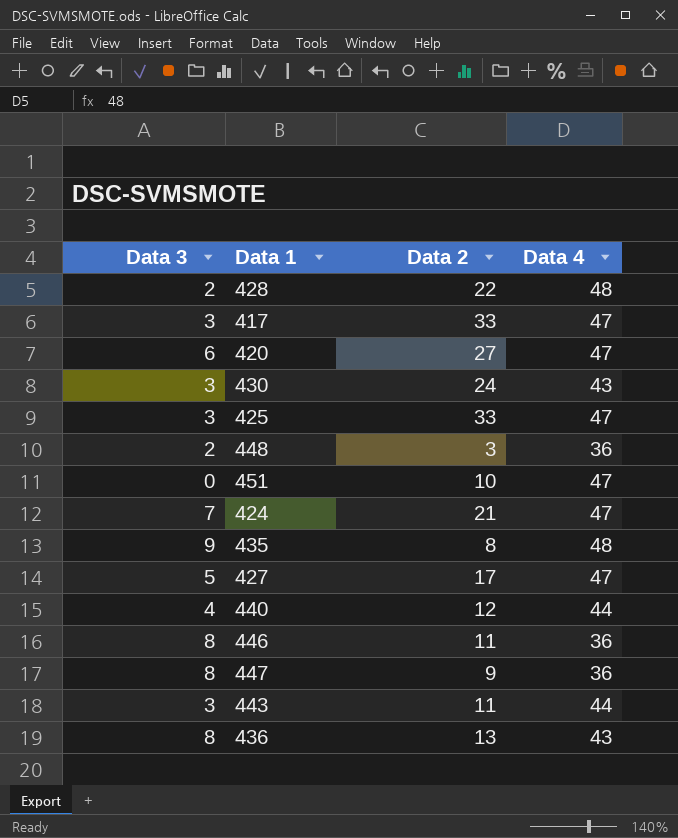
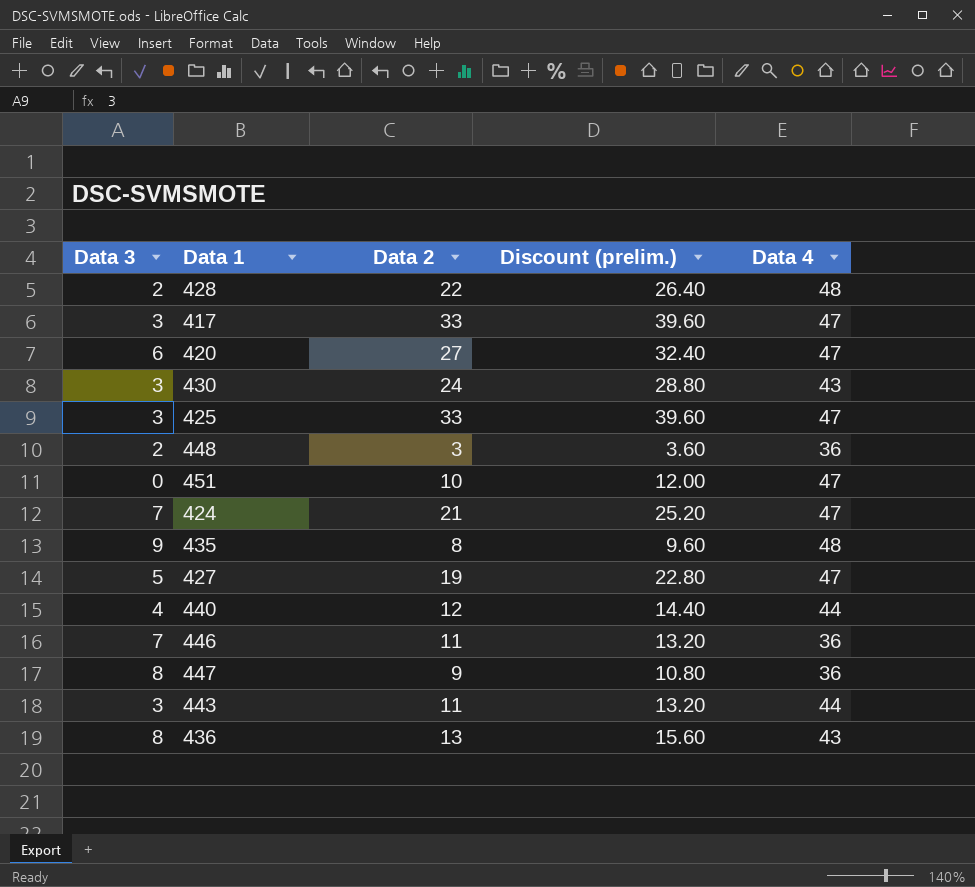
column Discount (prelim.) | formula: none -> [Data 2] * 1.2
427 | Data 2: 17 -> 19
446 | Data 3: 8 -> 7

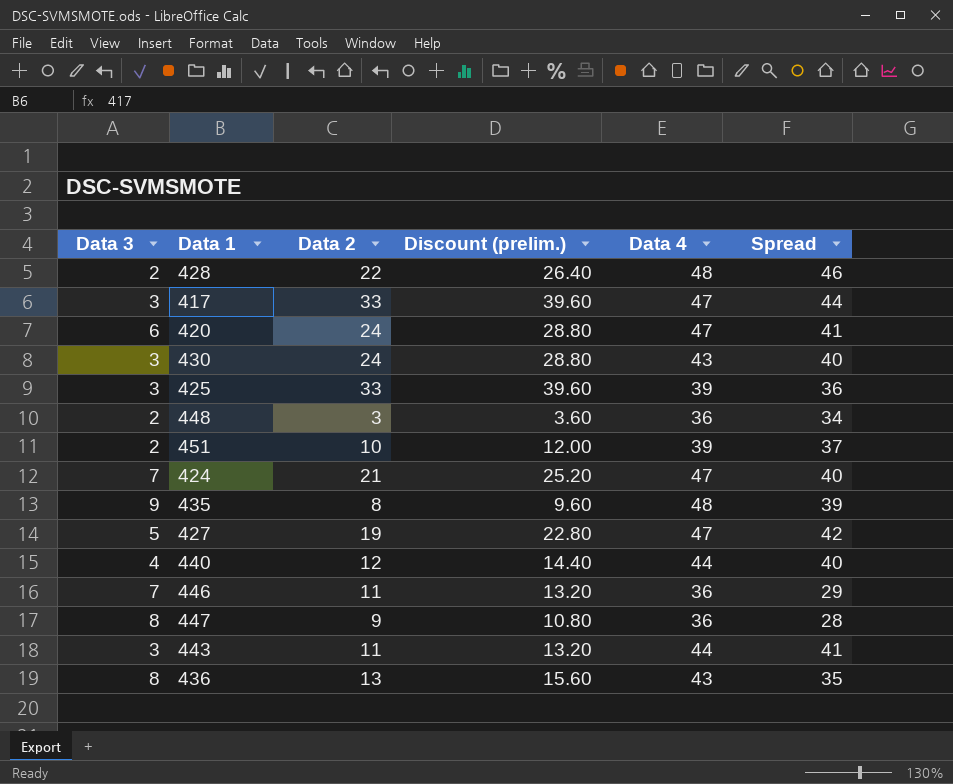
column Spread | formula: none -> [Data 4] - [Data 3]
420 | Data 2: 27 -> 24
420 | Discount (prelim.): 32.40 -> 28.80
425 | Data 4: 47 -> 39
451 | Data 3: 0 -> 2
451 | Data 4: 47 -> 39

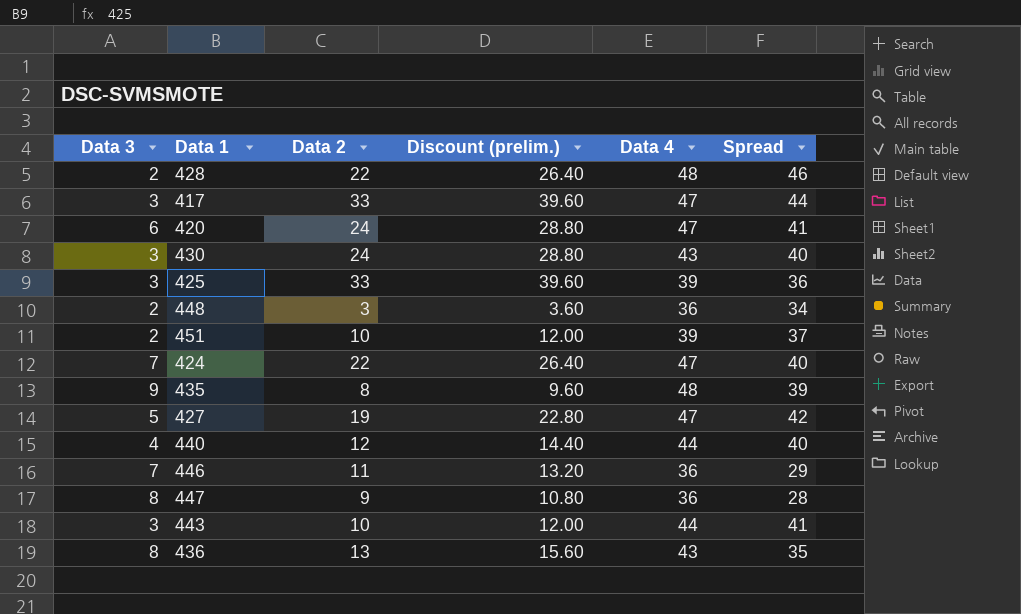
424 | Data 2: 21 -> 22
424 | Discount (prelim.): 25.20 -> 26.40
443 | Data 2: 11 -> 10
443 | Discount (prelim.): 13.20 -> 12.00

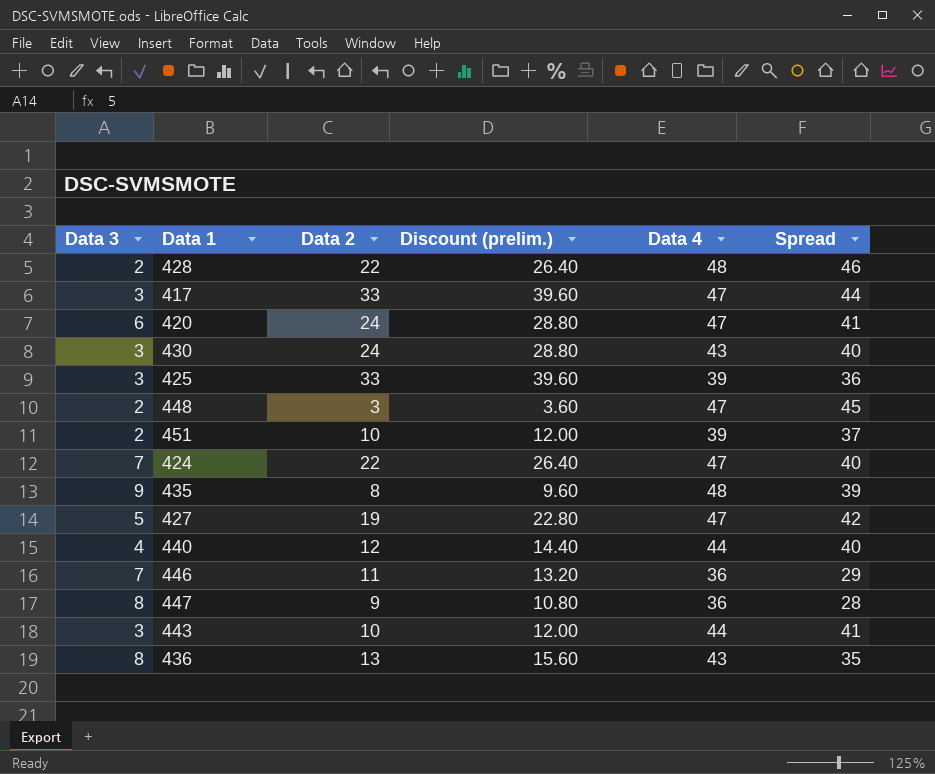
448 | Data 4: 36 -> 47
448 | Spread: 34 -> 45

